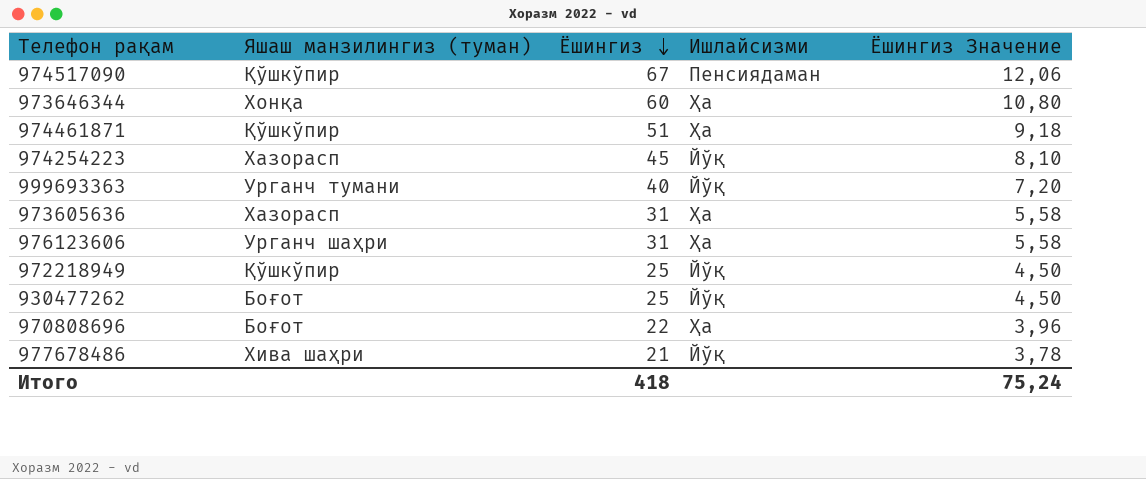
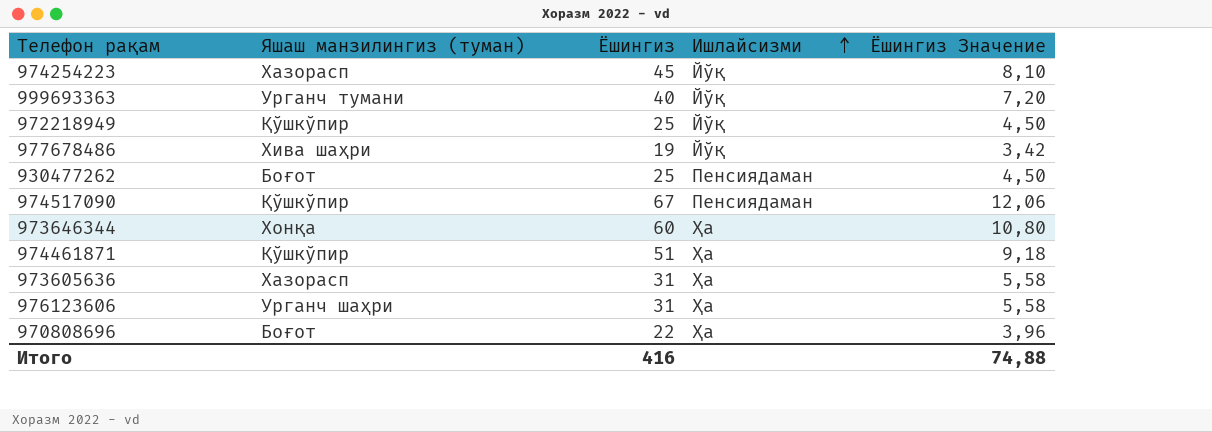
row order: Ёшингиз descending -> Ишлайсизми ascending
977678486 | Ёшингиз: 21 -> 19
977678486 | Ёшингиз Значение: 3,78 -> 3,42
930477262 | Ишлайсизми: Йўқ -> Пенсиядаман
Итого | Ёшингиз: 418 -> 416
Итого | Ёшингиз Значение: 75,24 -> 74,88

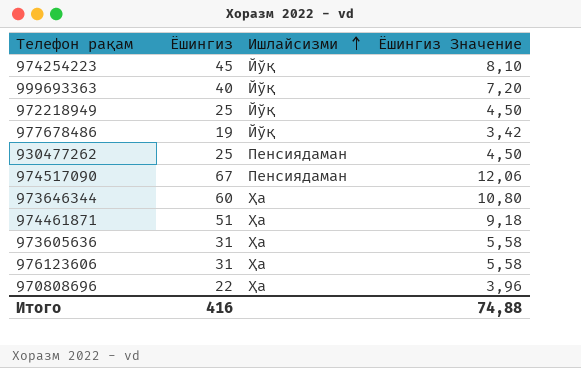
column Яшаш манзилингиз (туман) | position: 2 -> none

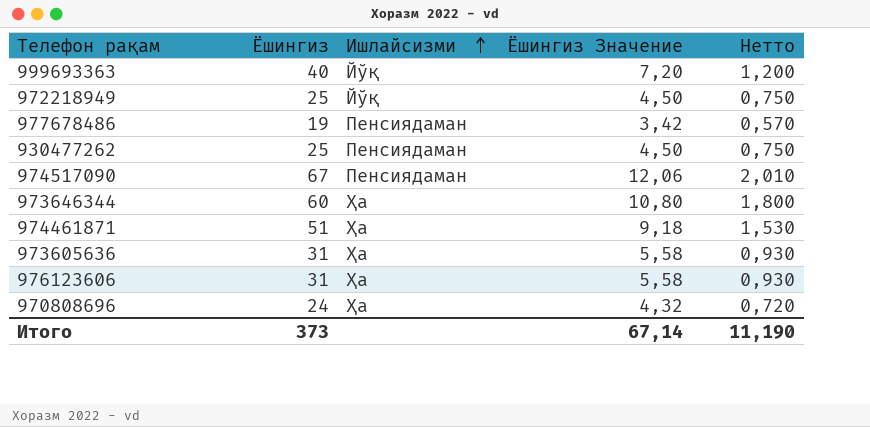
column Нетто | formula: none -> [Ёшингиз] * 0,03
row 974254223: 45 | Йўқ | 8,10 -> none
977678486 | Ишлайсизми: Йўқ -> Пенсиядаман
970808696 | Ёшингиз: 22 -> 24
970808696 | Ёшингиз Значение: 3,96 -> 4,32
Итого | Ёшингиз: 416 -> 373
Итого | Ёшингиз Значение: 74,88 -> 67,14

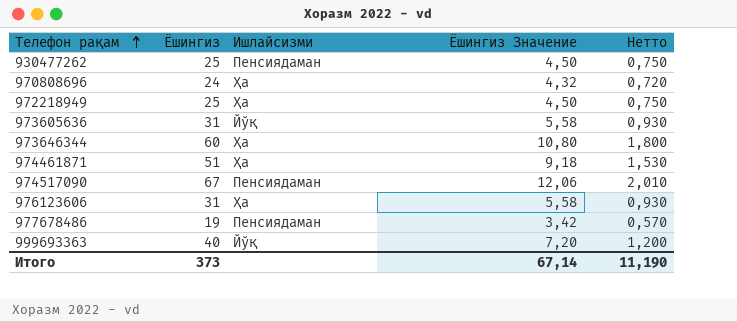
row order: Ишлайсизми ascending -> Телефон рақам ascending
972218949 | Ишлайсизми: Йўқ -> Ҳа
973605636 | Ишлайсизми: Ҳа -> Йўқ

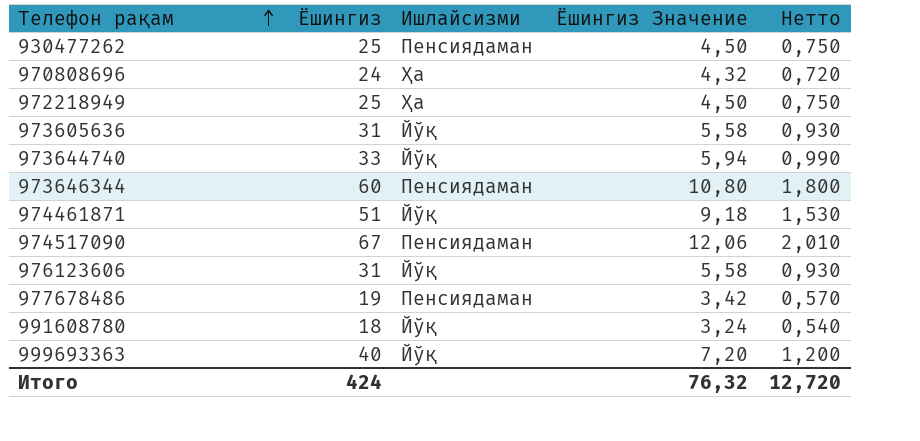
row 973644740: none -> 33 | Йўқ | 5,94 | 0,990
973646344 | Ишлайсизми: Ҳа -> Пенсиядаман
974461871 | Ишлайсизми: Ҳа -> Йўқ
976123606 | Ишлайсизми: Ҳа -> Йўқ
row 991608780: none -> 18 | Йўқ | 3,24 | 0,540
Итого | Ёшингиз: 373 -> 424
Итого | Ёшингиз Значение: 67,14 -> 76,32
Итого | Нетто: 11,190 -> 12,720

